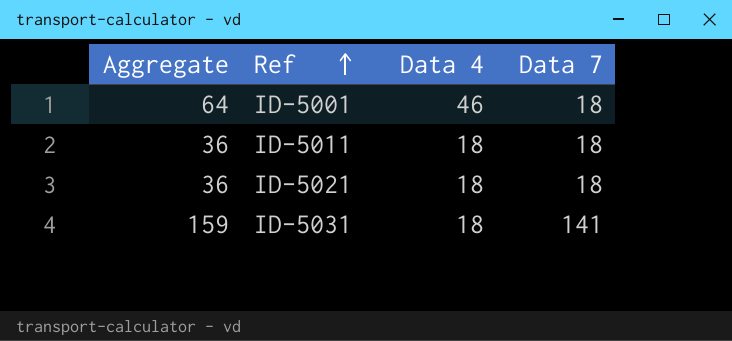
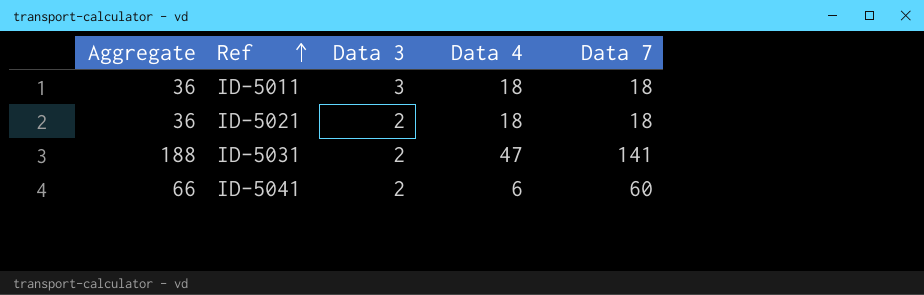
column Data 3 | position: none -> 3
row ID-5001: 64 | 46 | 18 -> none
ID-5031 | Aggregate: 159 -> 188
ID-5031 | Data 4: 18 -> 47
row ID-5041: none -> 66 | 2 | 6 | 60

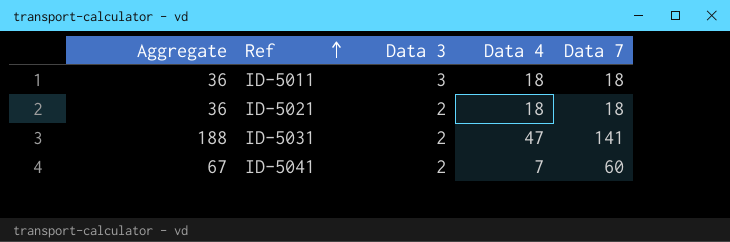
ID-5041 | Aggregate: 66 -> 67
ID-5041 | Data 4: 6 -> 7

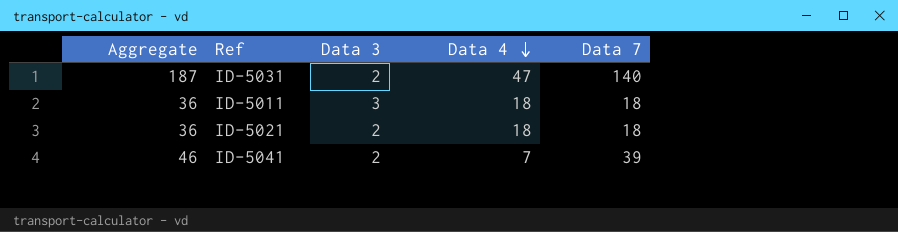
row order: Ref ascending -> Data 4 descending
ID-5031 | Aggregate: 188 -> 187
ID-5031 | Data 7: 141 -> 140
ID-5041 | Aggregate: 67 -> 46
ID-5041 | Data 7: 60 -> 39

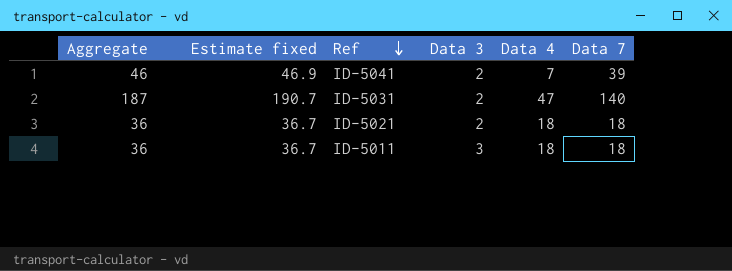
row order: Data 4 descending -> Ref descending
column Estimate fixed | formula: none -> [Aggregate] * 1.02

